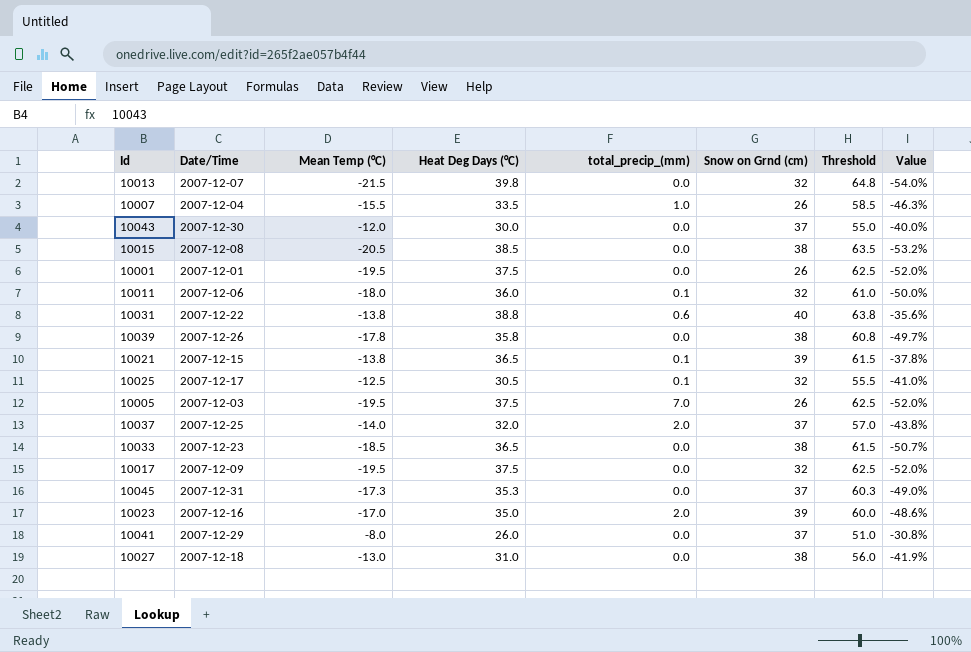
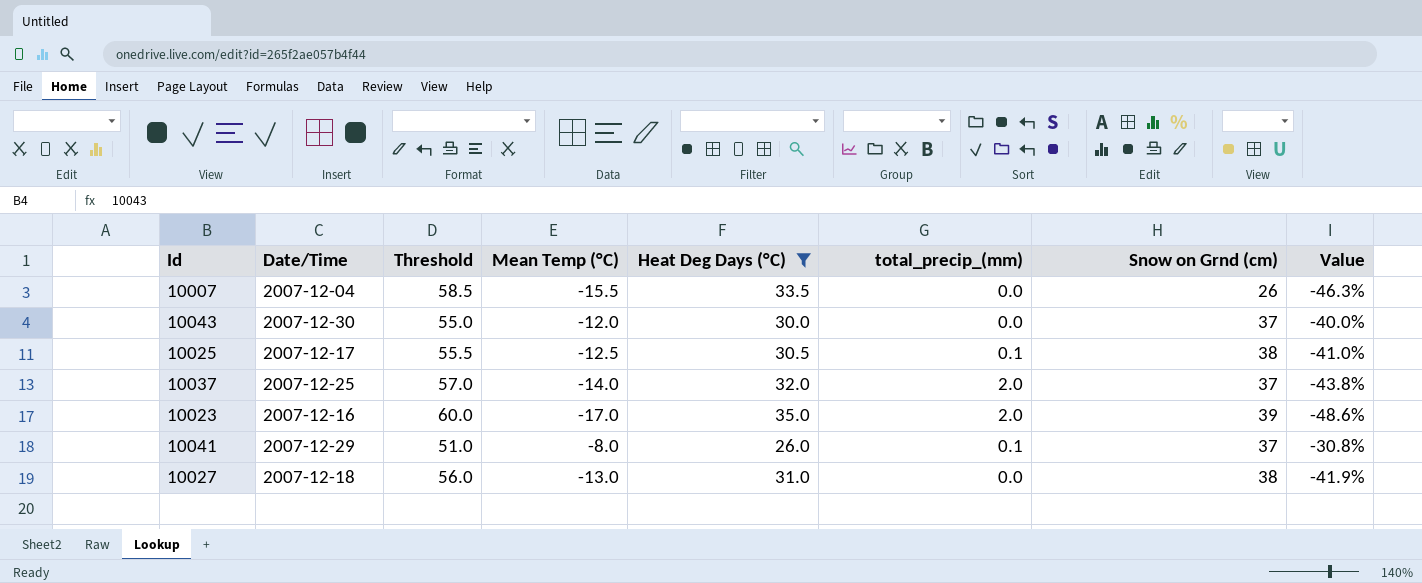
filter: none -> Heat Deg Days (°C) <= 35.0
column Threshold | position: 7 -> 3
10007 | total_precip_(mm): 1.0 -> 0.0
10025 | Snow on Grnd (cm): 32 -> 38
10041 | total_precip_(mm): 0.0 -> 0.1

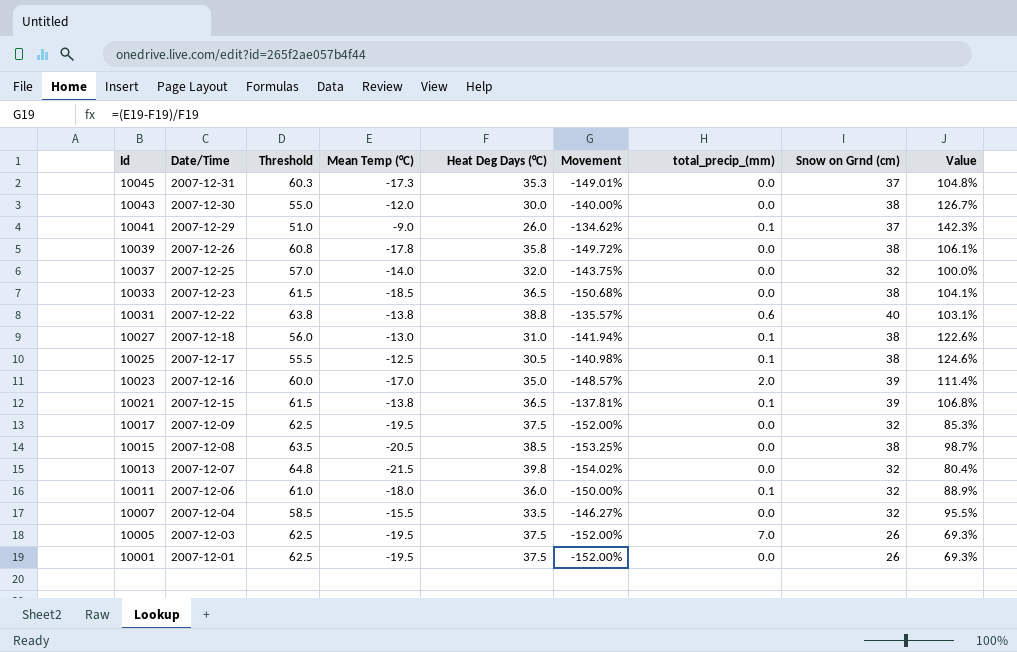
filter: Heat Deg Days (°C) <= 35.0 -> none
row order: none -> Id descending
column Movement | formula: none -> ([Mean Temp (°C)] - [Heat Deg Days (°C)]) / [Heat Deg Days (°C)]
column Value | formula: [Mean Temp (°C)] / [Heat Deg Days (°C)] -> [Snow on Grnd (cm)] / [Heat Deg Days (°C)]
10043 | Snow on Grnd (cm): 37 -> 38
10041 | Mean Temp (°C): -8.0 -> -9.0
10037 | total_precip_(mm): 2.0 -> 0.0
10037 | Snow on Grnd (cm): 37 -> 32
10027 | total_precip_(mm): 0.0 -> 0.1
10007 | Snow on Grnd (cm): 26 -> 32

